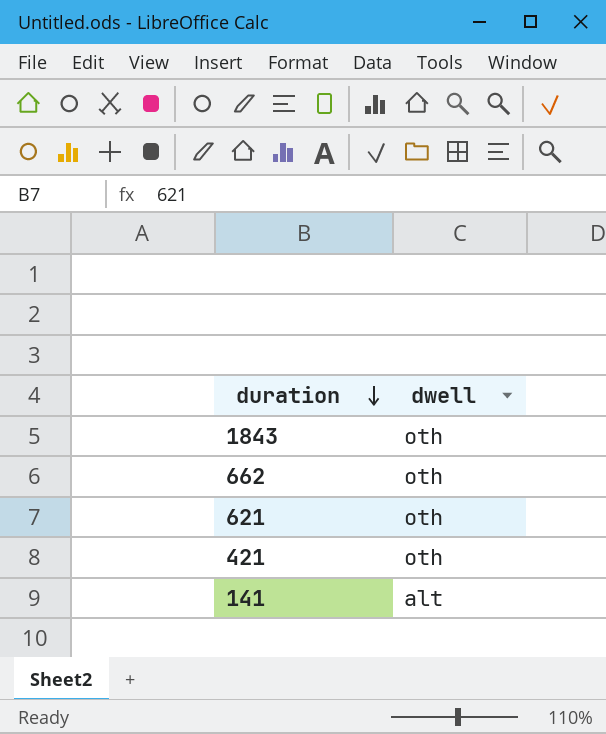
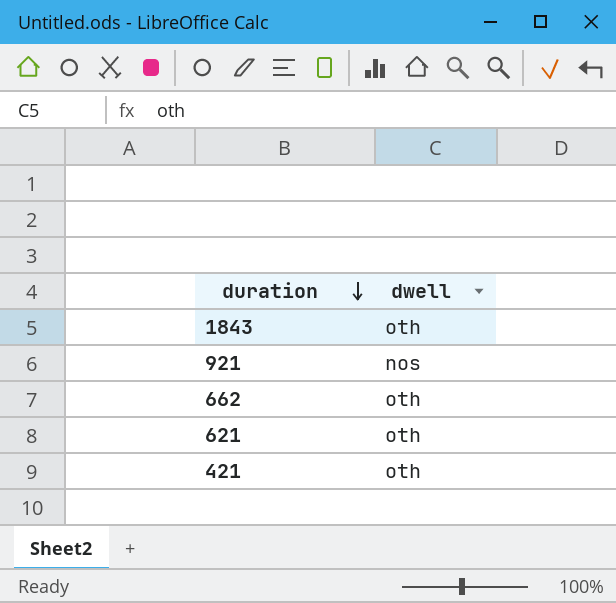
row 141: alt -> none
row 921: none -> nos

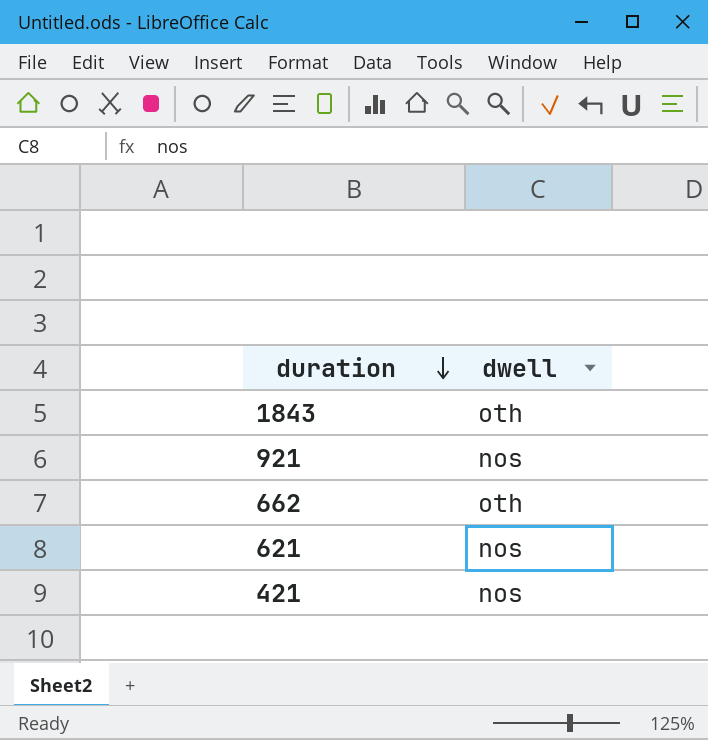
621 | dwell: oth -> nos
421 | dwell: oth -> nos

